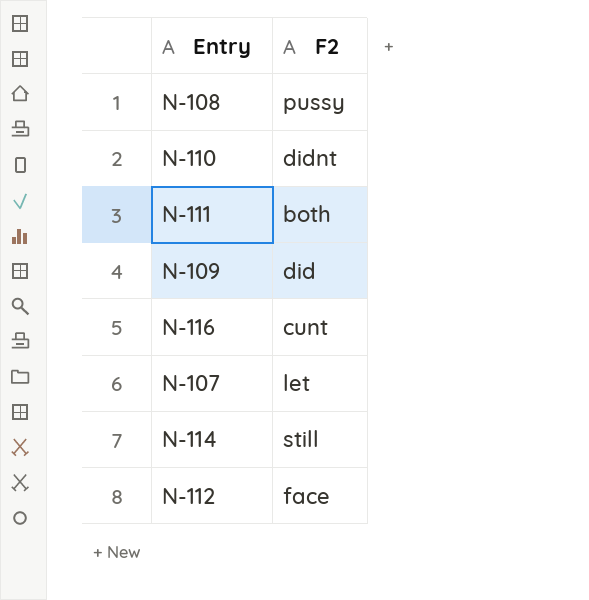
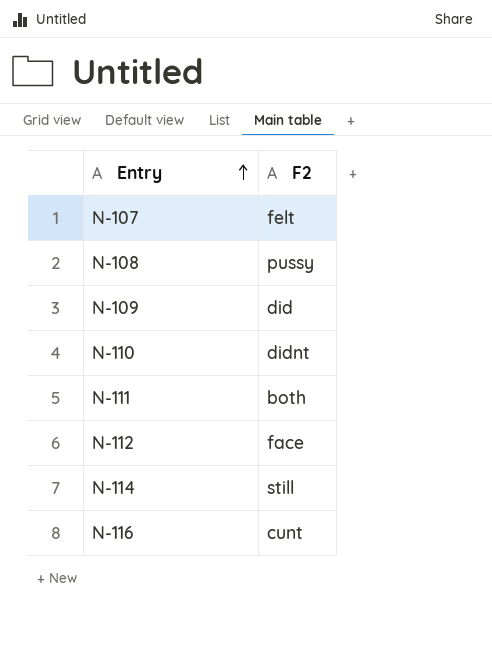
row order: none -> Entry ascending
N-107 | F2: let -> felt

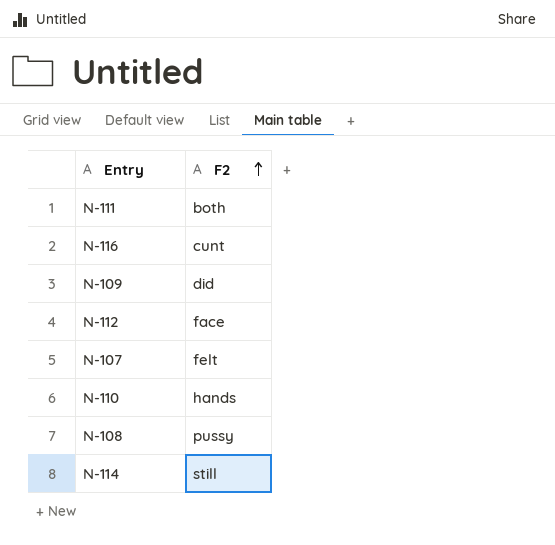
row order: Entry ascending -> F2 ascending
N-110 | F2: didnt -> hands

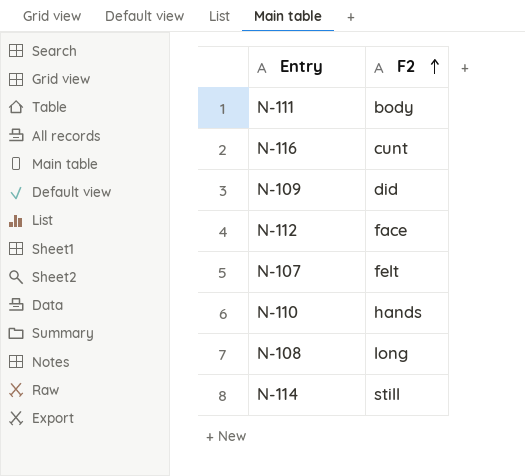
N-111 | F2: both -> body
N-108 | F2: pussy -> long

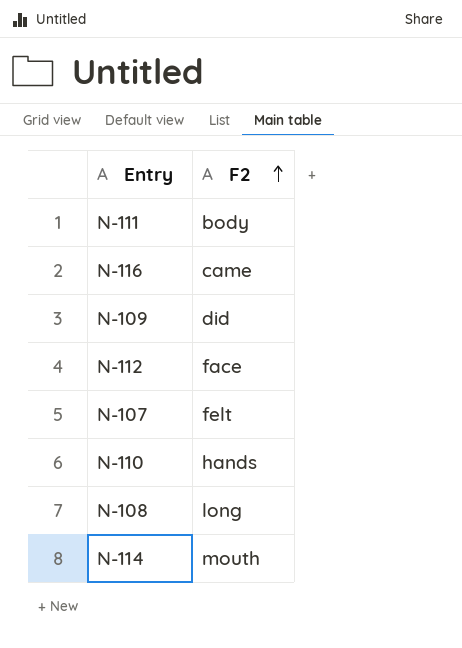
N-116 | F2: cunt -> came
N-114 | F2: still -> mouth

